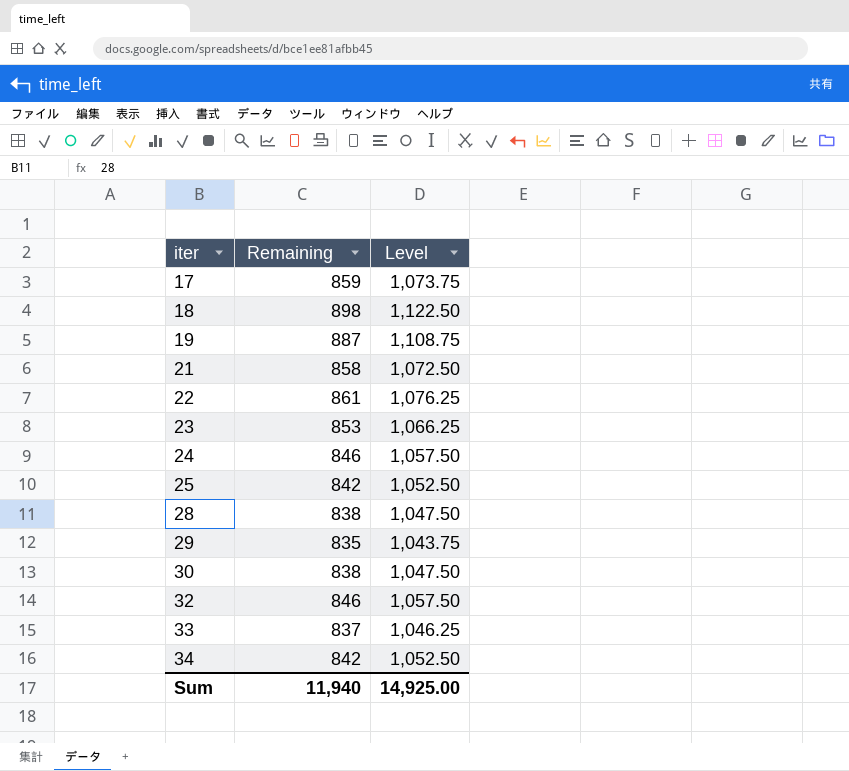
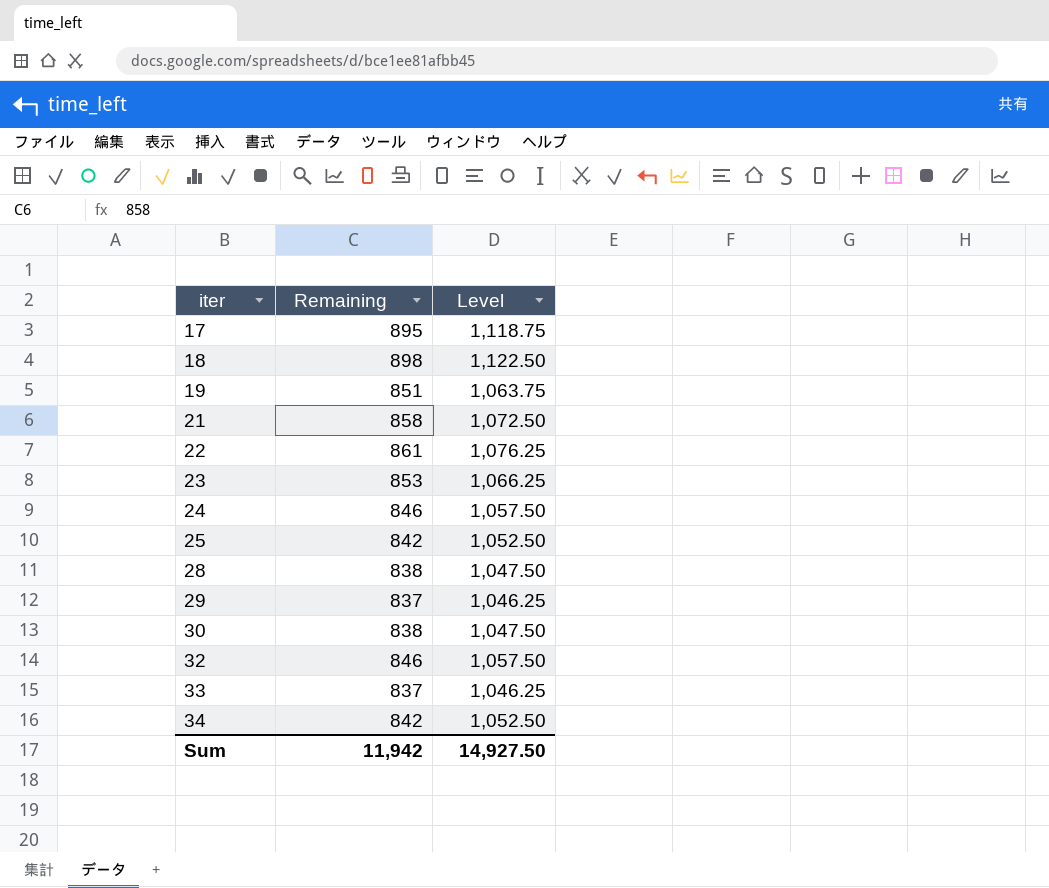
17 | Remaining: 859 -> 895
17 | Level: 1,073.75 -> 1,118.75
19 | Remaining: 887 -> 851
19 | Level: 1,108.75 -> 1,063.75
29 | Remaining: 835 -> 837
29 | Level: 1,043.75 -> 1,046.25
Sum | Remaining: 11,940 -> 11,942
Sum | Level: 14,925.00 -> 14,927.50

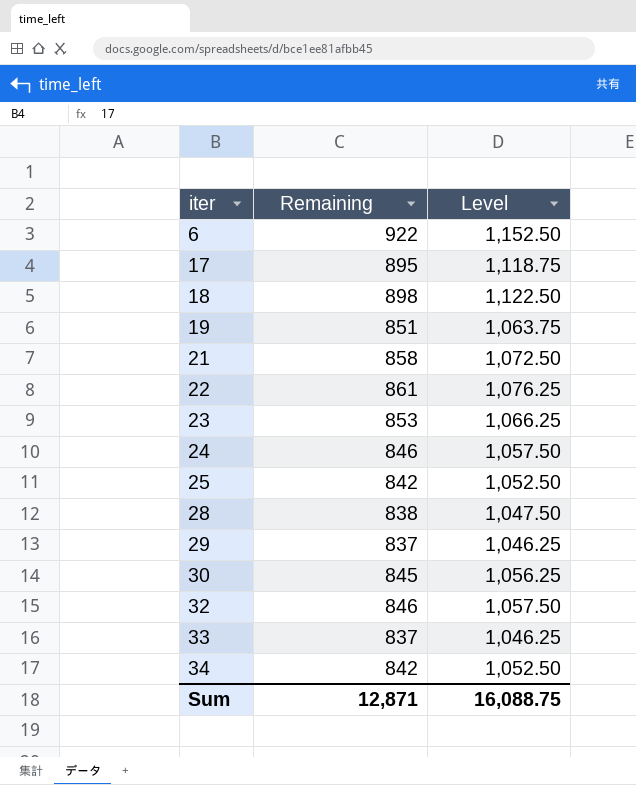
row 6: none -> 922 | 1,152.50
30 | Remaining: 838 -> 845
30 | Level: 1,047.50 -> 1,056.25
Sum | Remaining: 11,942 -> 12,871
Sum | Level: 14,927.50 -> 16,088.75

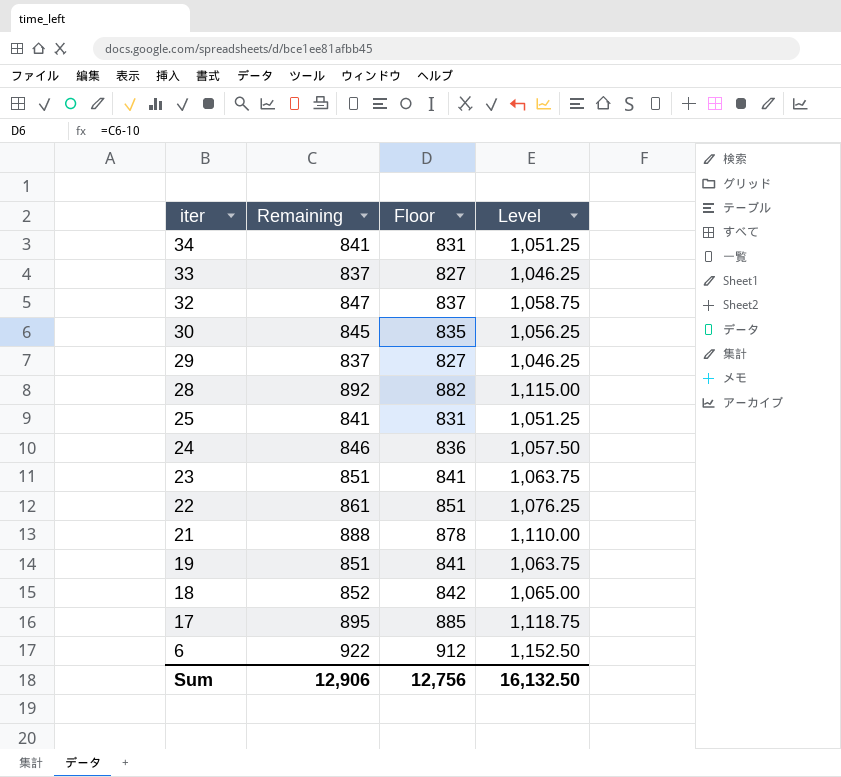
row order: iter ascending -> iter descending
column Floor | formula: none -> [Remaining] - 10
34 | Remaining: 842 -> 841
34 | Level: 1,052.50 -> 1,051.25
32 | Remaining: 846 -> 847
32 | Level: 1,057.50 -> 1,058.75
28 | Remaining: 838 -> 892
28 | Level: 1,047.50 -> 1,115.00
25 | Remaining: 842 -> 841
25 | Level: 1,052.50 -> 1,051.25
23 | Remaining: 853 -> 851
23 | Level: 1,066.25 -> 1,063.75
21 | Remaining: 858 -> 888
21 | Level: 1,072.50 -> 1,110.00
18 | Remaining: 898 -> 852
18 | Level: 1,122.50 -> 1,065.00
Sum | Remaining: 12,871 -> 12,906
Sum | Level: 16,088.75 -> 16,132.50

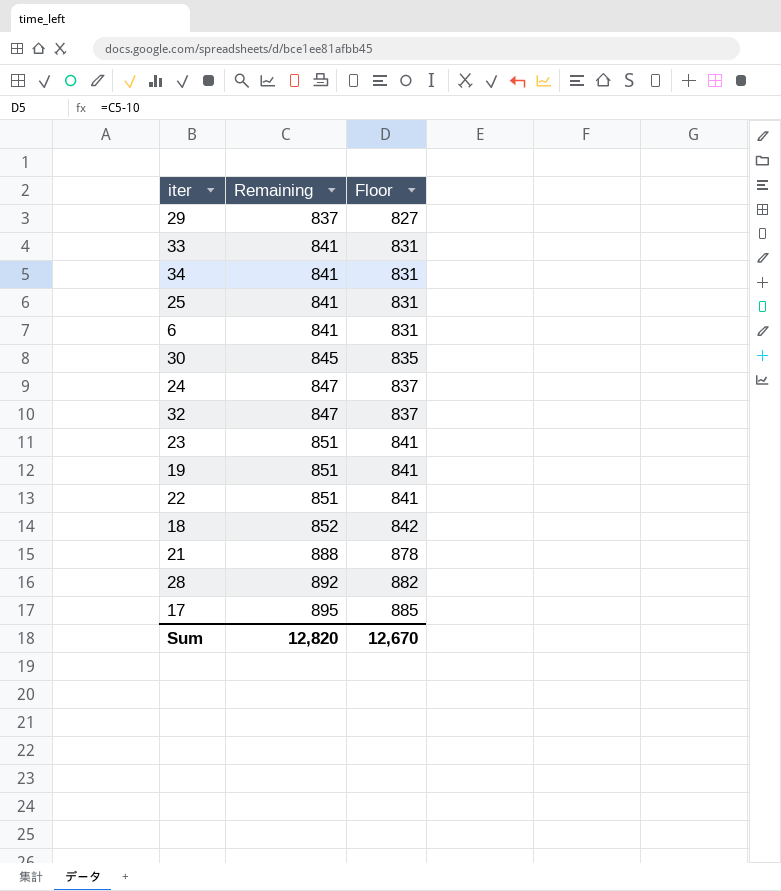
row order: iter descending -> Remaining ascending
column Level | formula: [Remaining] * 1.25 -> none
33 | Remaining: 837 -> 841
33 | Floor: 827 -> 831
6 | Remaining: 922 -> 841
6 | Floor: 912 -> 831
24 | Remaining: 846 -> 847
24 | Floor: 836 -> 837
22 | Remaining: 861 -> 851
22 | Floor: 851 -> 841
Sum | Remaining: 12,906 -> 12,820
Sum | Floor: 12,756 -> 12,670

